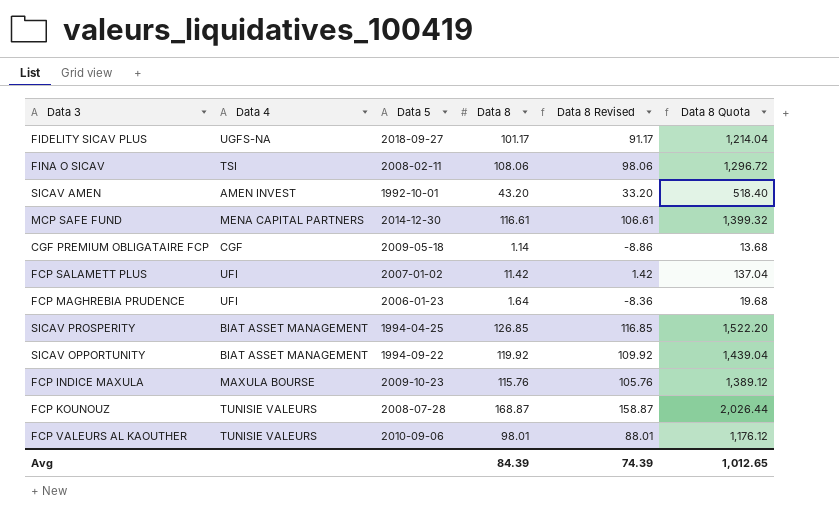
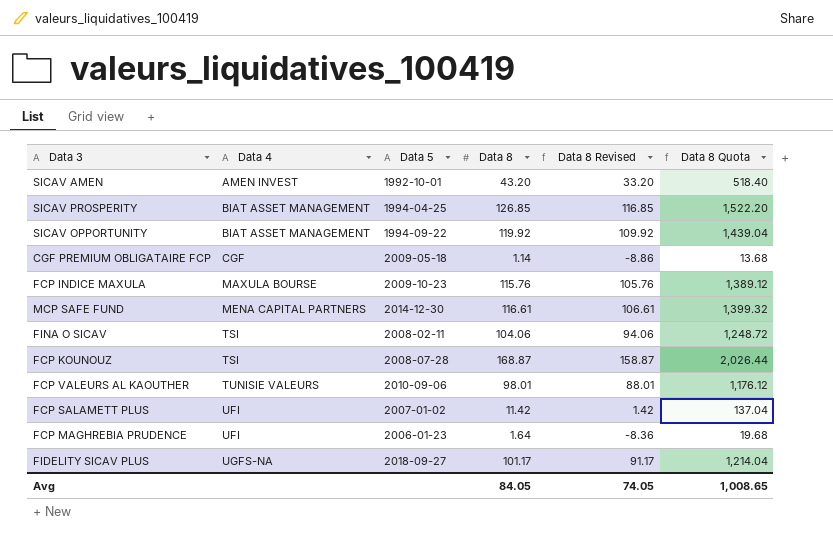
row order: none -> Data 4 ascending
FINA O SICAV | Data 8: 108.06 -> 104.06
FINA O SICAV | Data 8 Revised: 98.06 -> 94.06
FINA O SICAV | Data 8 Quota: 1,296.72 -> 1,248.72
FCP KOUNOUZ | Data 4: TUNISIE VALEURS -> TSI
Avg | Data 8: 84.39 -> 84.05
Avg | Data 8 Revised: 74.39 -> 74.05
Avg | Data 8 Quota: 1,012.65 -> 1,008.65

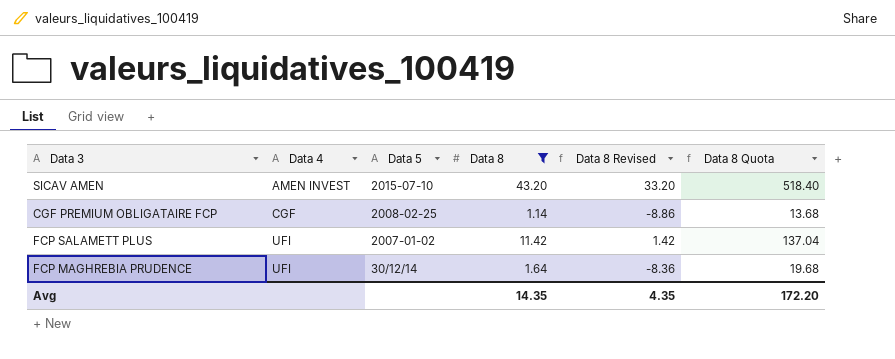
filter: none -> Data 8 <= 43.20
SICAV AMEN | Data 5: 1992-10-01 -> 2015-07-10
CGF PREMIUM OBLIGATAIRE FCP | Data 5: 2009-05-18 -> 2008-02-25
FCP MAGHREBIA PRUDENCE | Data 5: 2006-01-23 -> 30/12/14
Avg | Data 8: 84.05 -> 14.35
Avg | Data 8 Revised: 74.05 -> 4.35
Avg | Data 8 Quota: 1,008.65 -> 172.20

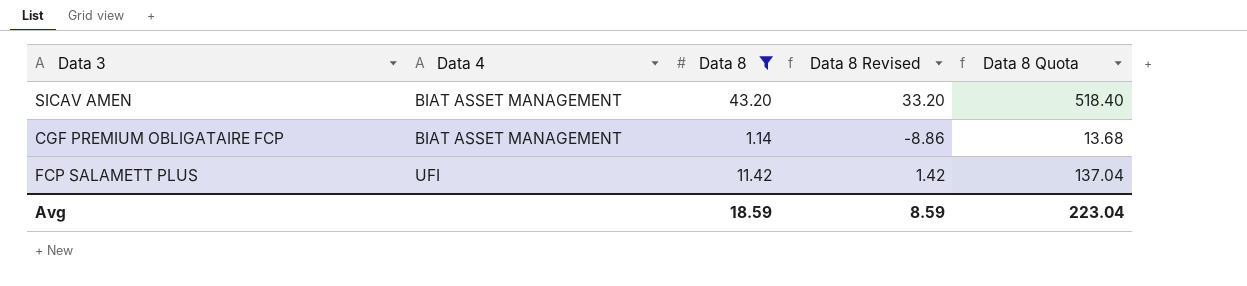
column Data 5 | position: 3 -> none
row FCP MAGHREBIA PRUDENCE: UFI | 30/12/14 | 1.64 | -8.36 | 19.68 -> none
SICAV AMEN | Data 4: AMEN INVEST -> BIAT ASSET MANAGEMENT
CGF PREMIUM OBLIGATAIRE FCP | Data 4: CGF -> BIAT ASSET MANAGEMENT
Avg | Data 8: 14.35 -> 18.59
Avg | Data 8 Revised: 4.35 -> 8.59
Avg | Data 8 Quota: 172.20 -> 223.04

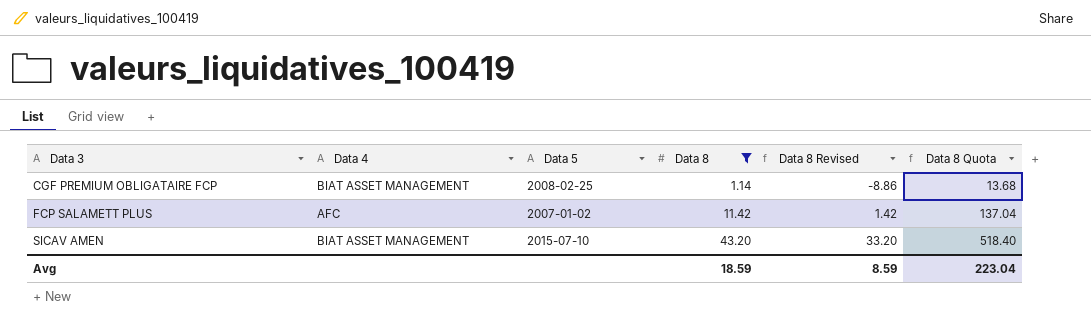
row order: Data 4 ascending -> Data 3 ascending
column Data 5 | position: none -> 3
FCP SALAMETT PLUS | Data 4: UFI -> AFC

